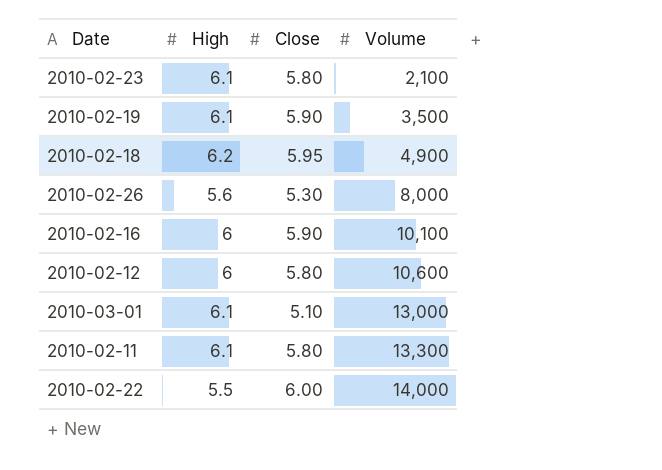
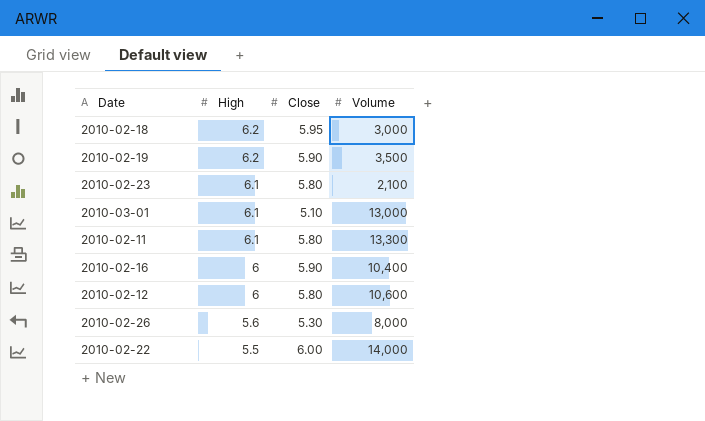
row order: Volume ascending -> High descending
2010-02-18 | Volume: 4,900 -> 3,000
2010-02-19 | High: 6.1 -> 6.2
2010-02-16 | Volume: 10,100 -> 10,400

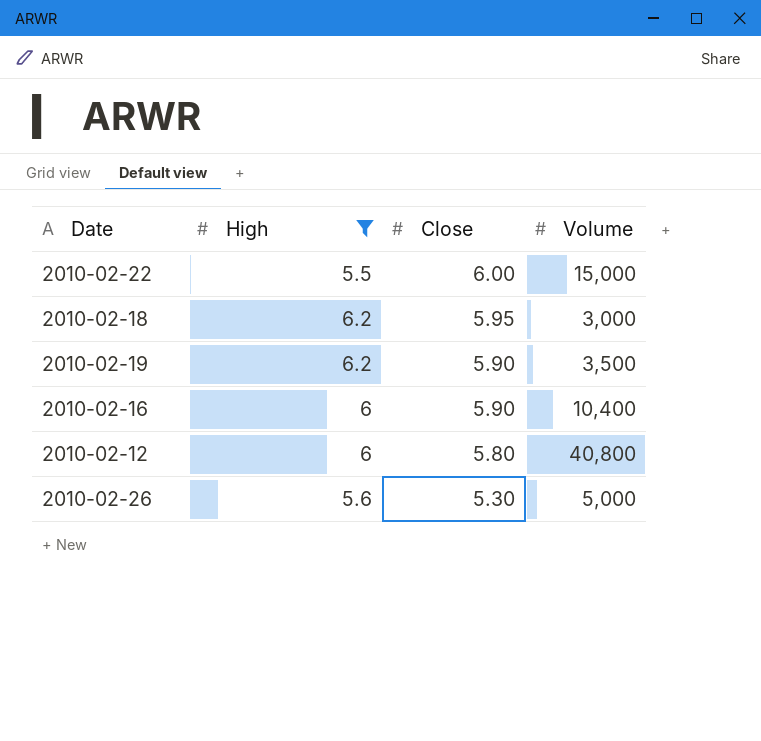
filter: none -> High != 6.1
row order: High descending -> Close descending
2010-02-22 | Volume: 14,000 -> 15,000
2010-02-12 | Volume: 10,600 -> 40,800
2010-02-26 | Volume: 8,000 -> 5,000

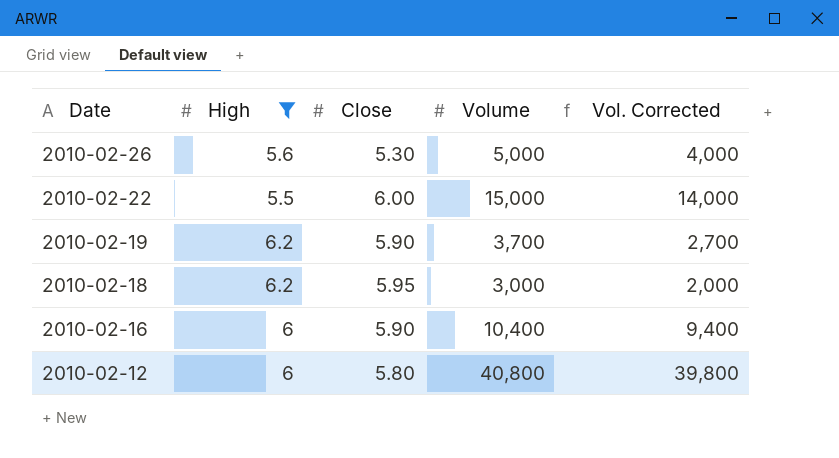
row order: Close descending -> Date descending
column Vol. Corrected | formula: none -> [Volume] - 1000
2010-02-19 | Volume: 3,500 -> 3,700

